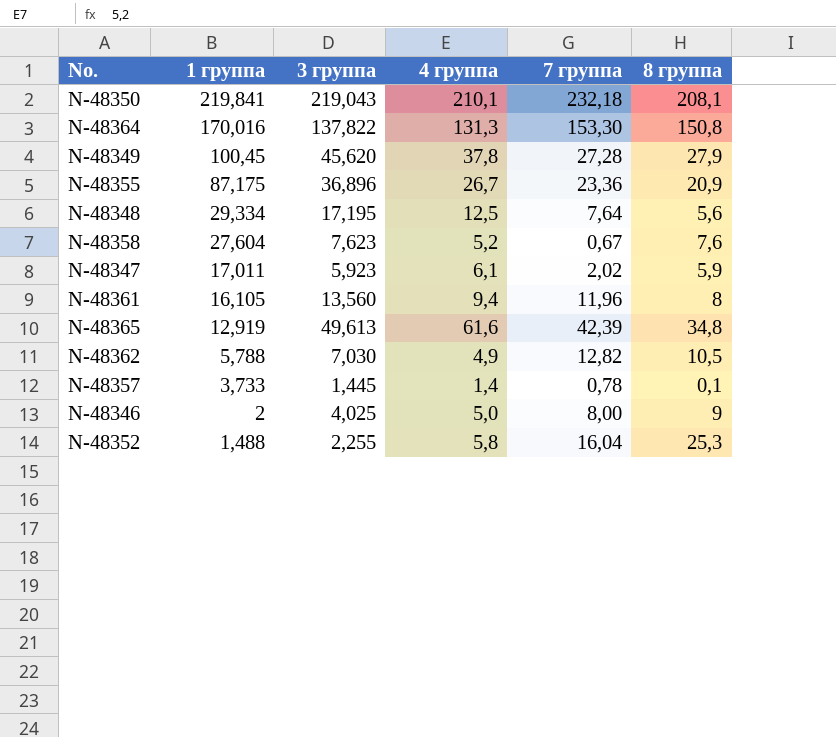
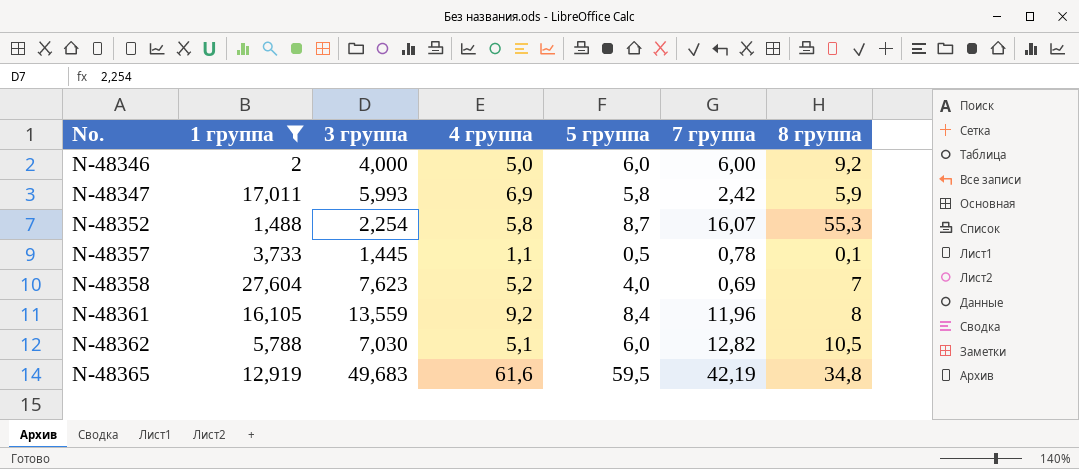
filter: none -> 1 группа <= 27,604
row order: 1 группа descending -> No. ascending
column 5 группа | position: none -> 5
N-48346 | 3 группа: 4,025 -> 4,000
N-48346 | 7 группа: 8,00 -> 6,00
N-48346 | 8 группа: 9 -> 9,2
N-48347 | 3 группа: 5,923 -> 5,993
N-48347 | 4 группа: 6,1 -> 6,9
N-48347 | 7 группа: 2,02 -> 2,42
N-48352 | 3 группа: 2,255 -> 2,254
N-48352 | 7 группа: 16,04 -> 16,07
N-48352 | 8 группа: 25,3 -> 55,3
N-48357 | 4 группа: 1,4 -> 1,1
N-48358 | 7 группа: 0,67 -> 0,69
N-48358 | 8 группа: 7,6 -> 7
N-48361 | 3 группа: 13,560 -> 13,559
N-48361 | 4 группа: 9,4 -> 9,2
N-48362 | 4 группа: 4,9 -> 5,1
N-48365 | 3 группа: 49,613 -> 49,683
N-48365 | 7 группа: 42,39 -> 42,19

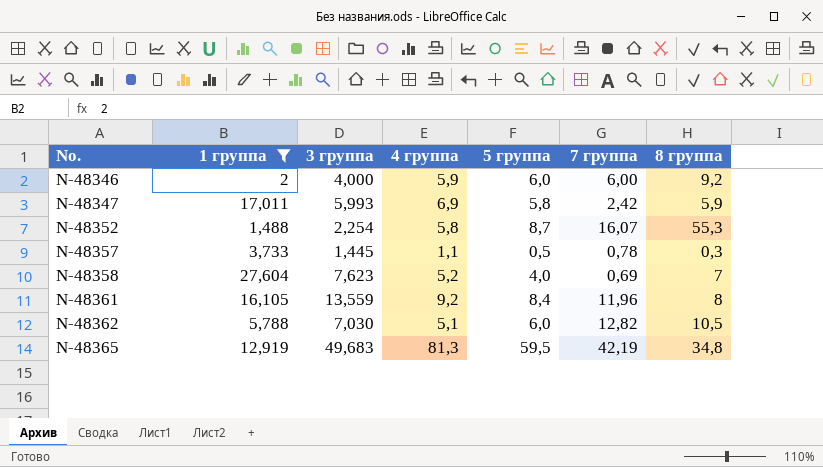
N-48346 | 4 группа: 5,0 -> 5,9
N-48357 | 8 группа: 0,1 -> 0,3
N-48365 | 4 группа: 61,6 -> 81,3

